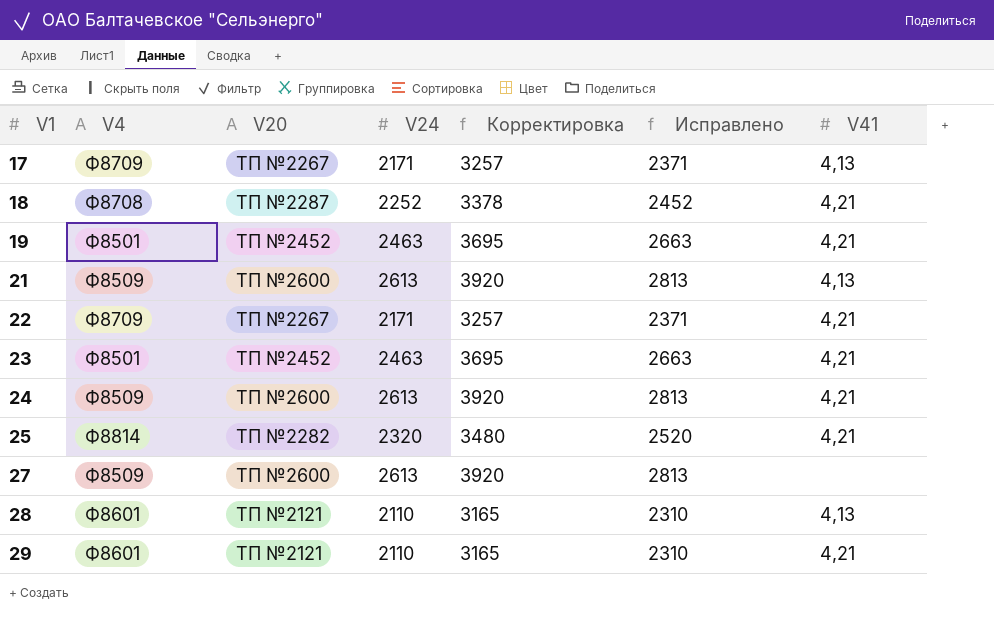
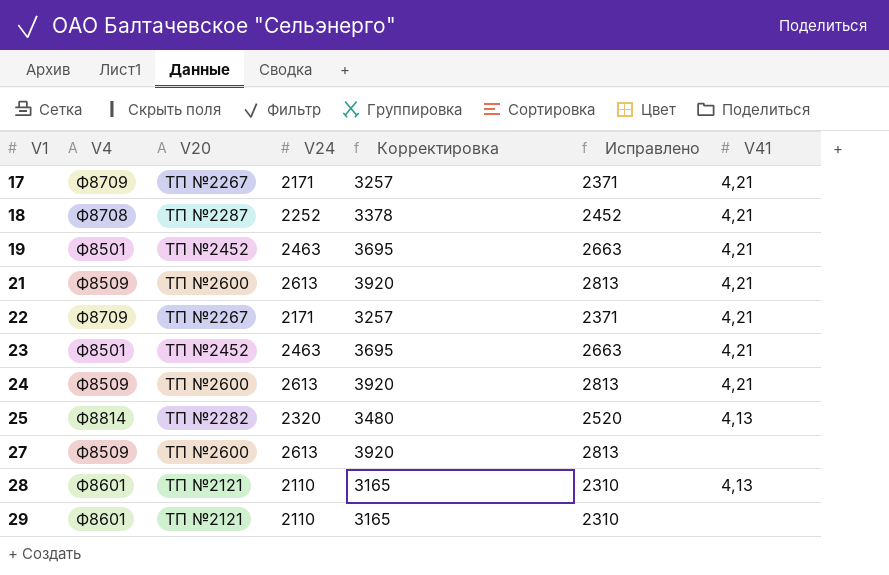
17 | V41: 4,13 -> 4,21
21 | V41: 4,13 -> 4,21
25 | V41: 4,21 -> 4,13
29 | V41: 4,21 -> none

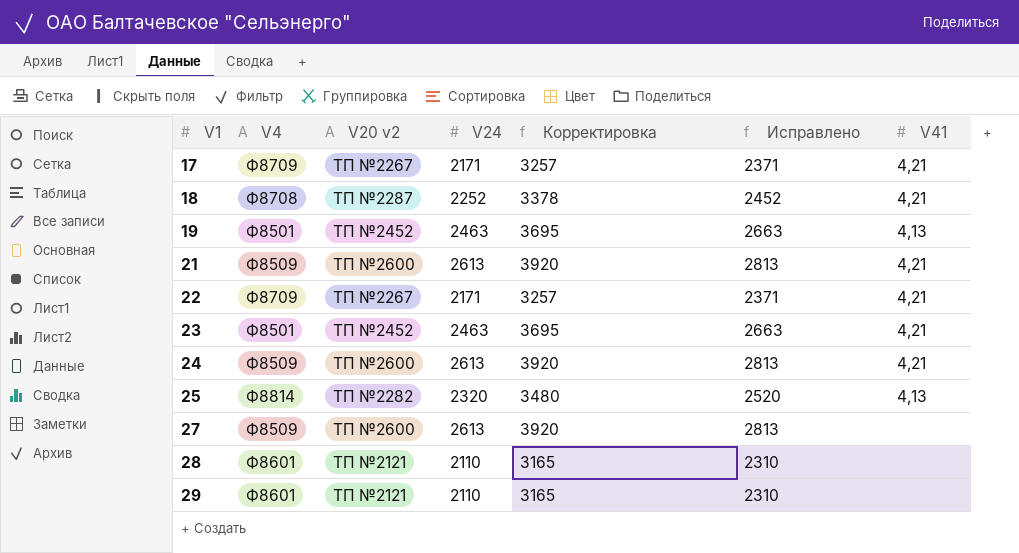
column name: V20 -> V20 v2
19 | V41: 4,21 -> 4,13
28 | V41: 4,13 -> none

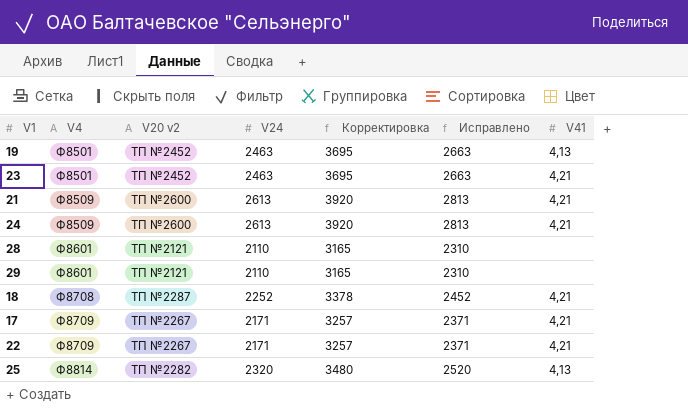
row order: V1 ascending -> V4 ascending
row 27: Ф8509 | ТП №2600 | 2613 | 3920 | 2813 | none -> none

